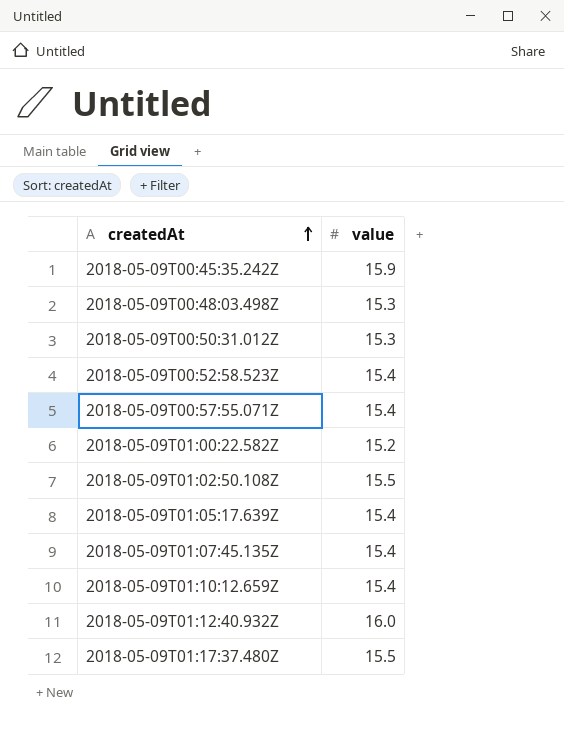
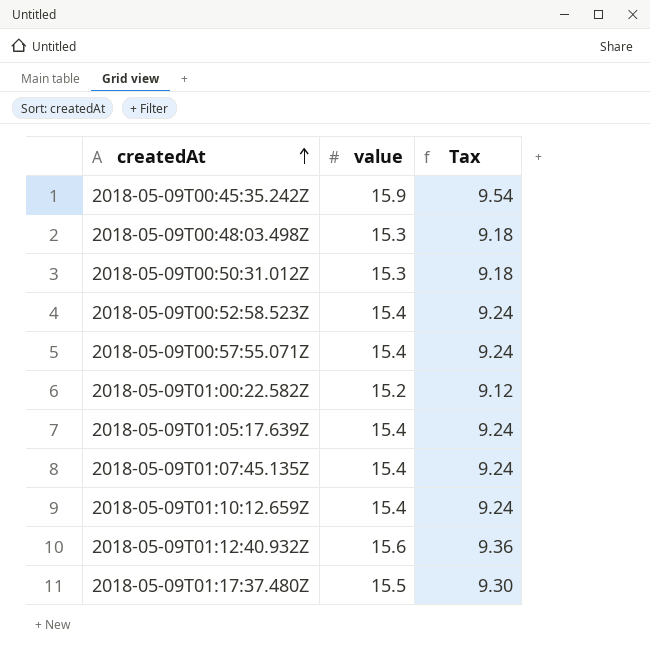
column Tax | formula: none -> [value] * 0.6
row 2018-05-09T01:02:50.108Z: 15.5 -> none
2018-05-09T01:12:40.932Z | value: 16.0 -> 15.6

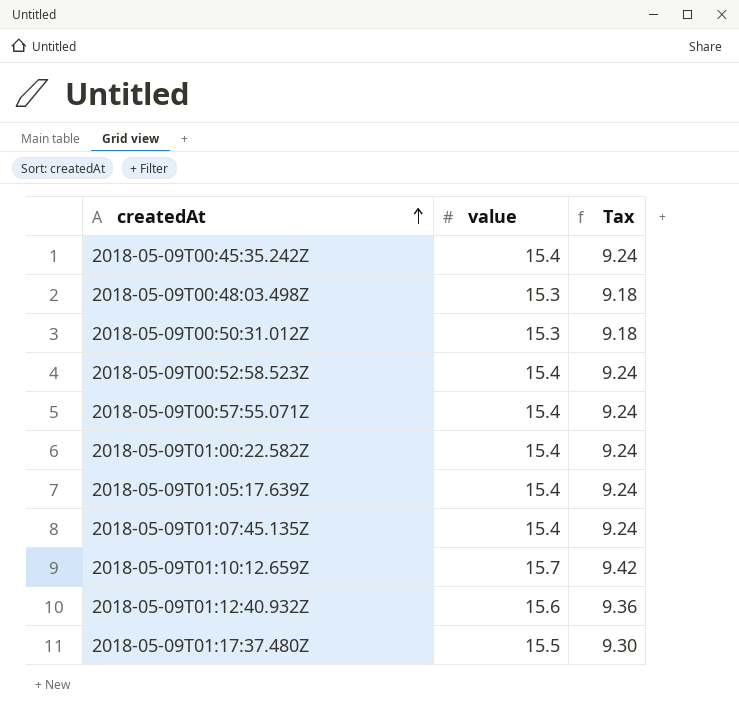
2018-05-09T00:45:35.242Z | value: 15.9 -> 15.4
2018-05-09T00:45:35.242Z | Tax: 9.54 -> 9.24
2018-05-09T01:00:22.582Z | value: 15.2 -> 15.4
2018-05-09T01:00:22.582Z | Tax: 9.12 -> 9.24
2018-05-09T01:10:12.659Z | value: 15.4 -> 15.7
2018-05-09T01:10:12.659Z | Tax: 9.24 -> 9.42

